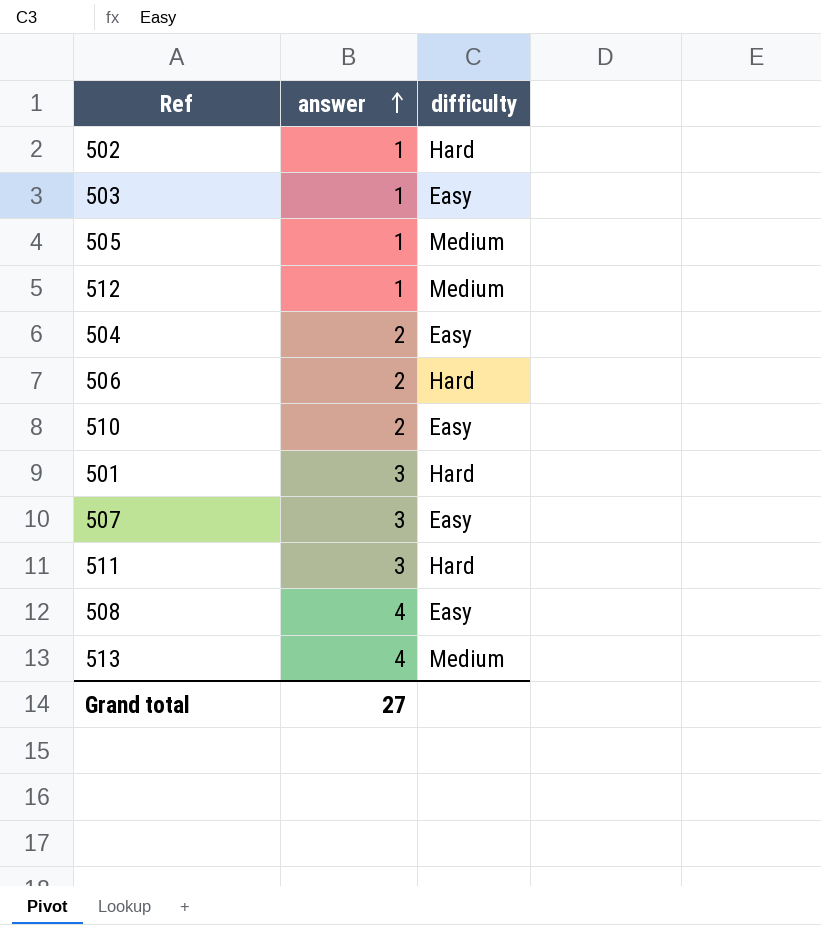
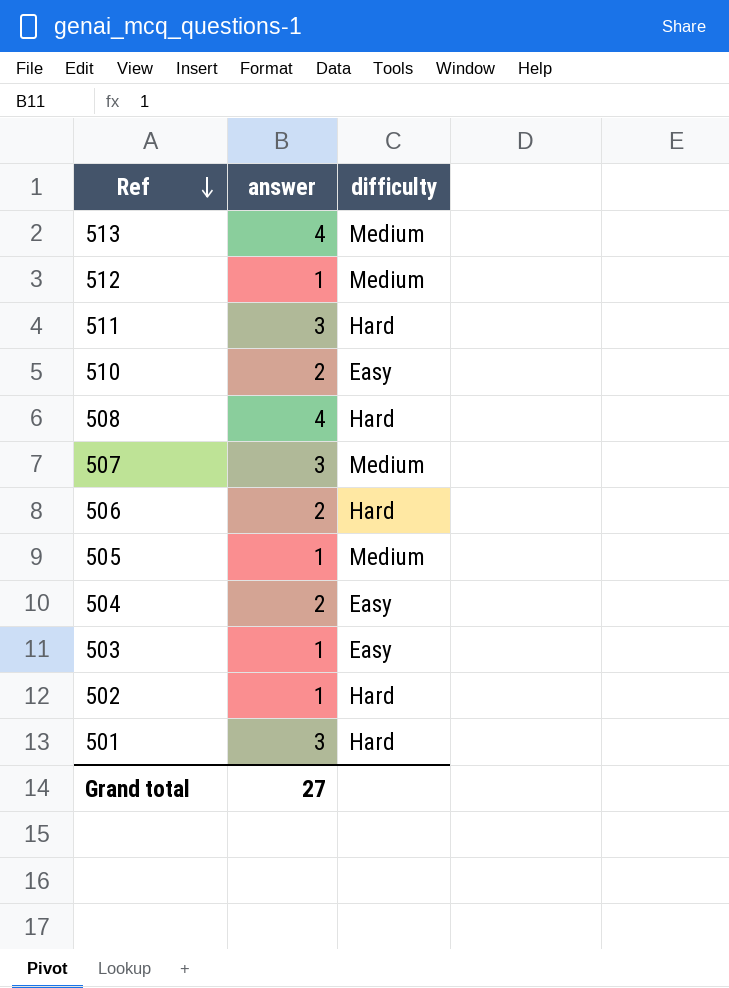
row order: answer ascending -> Ref descending
508 | difficulty: Easy -> Hard
507 | difficulty: Easy -> Medium

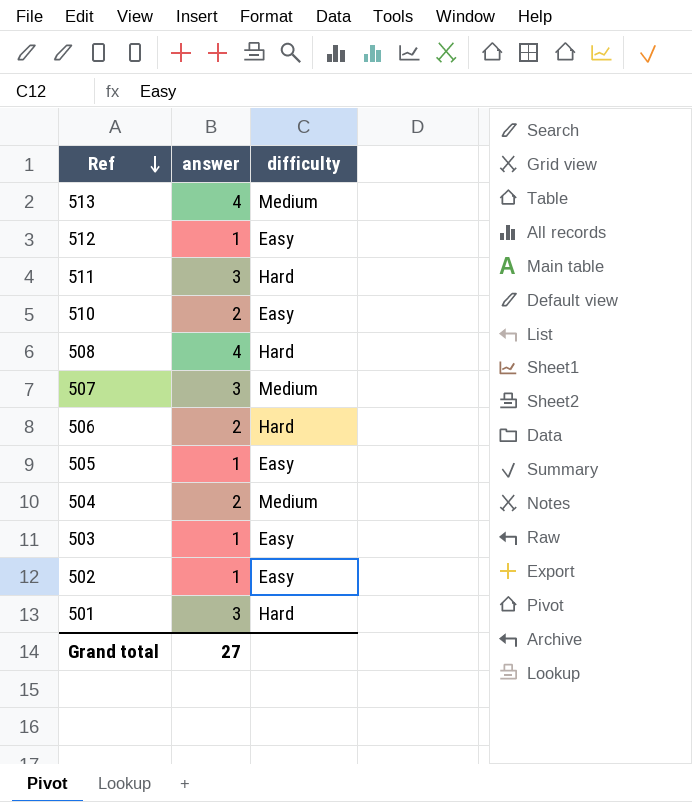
512 | difficulty: Medium -> Easy
505 | difficulty: Medium -> Easy
504 | difficulty: Easy -> Medium
502 | difficulty: Hard -> Easy

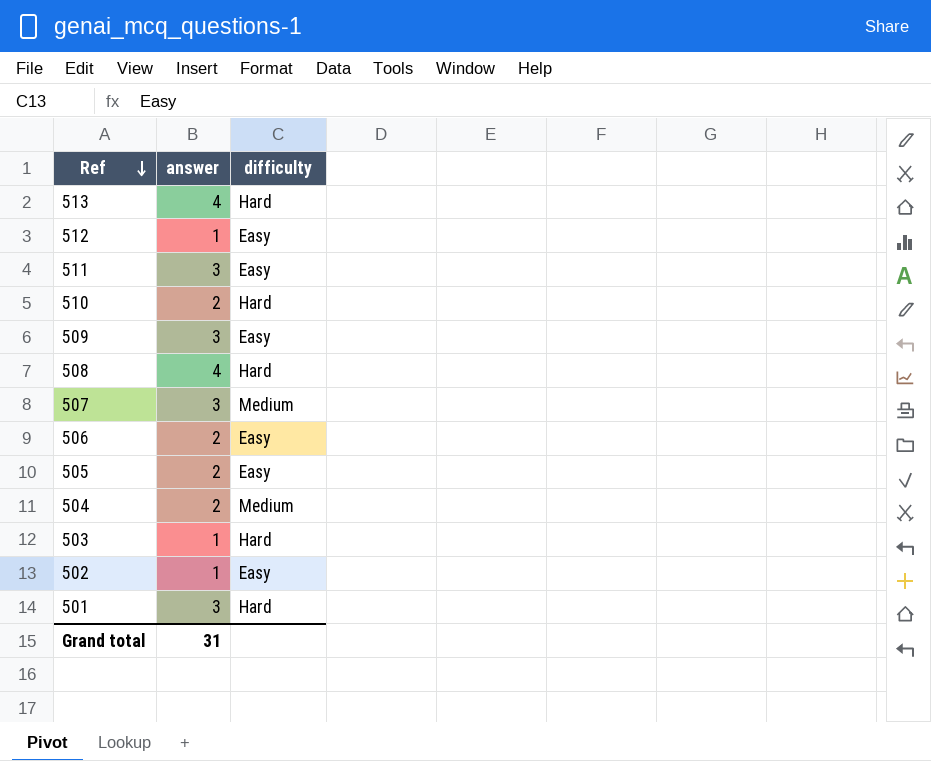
513 | difficulty: Medium -> Hard
511 | difficulty: Hard -> Easy
510 | difficulty: Easy -> Hard
row 509: none -> 3 | Easy
506 | difficulty: Hard -> Easy
505 | answer: 1 -> 2
503 | difficulty: Easy -> Hard
Grand total | answer: 27 -> 31

